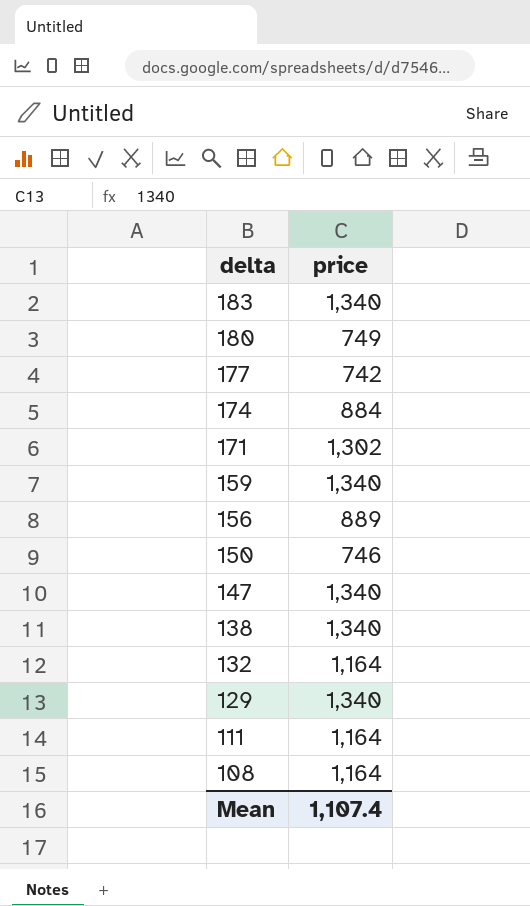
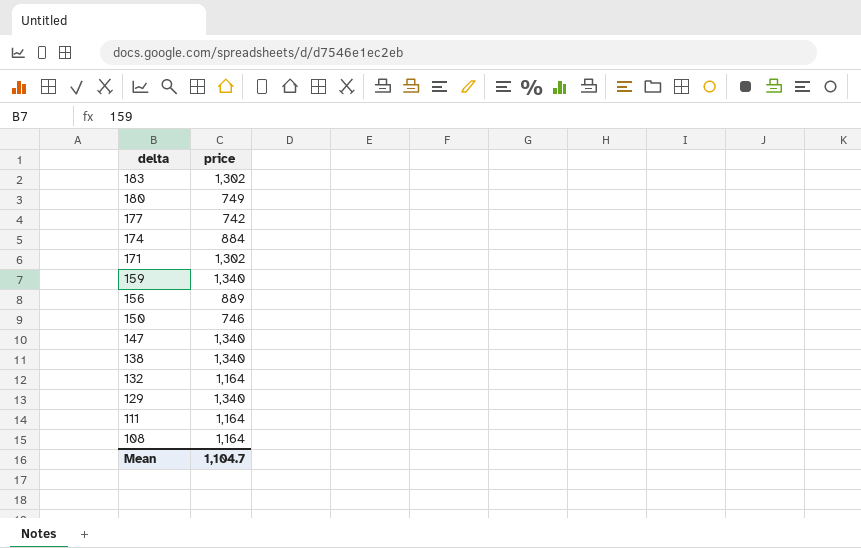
183 | price: 1,340 -> 1,302
Mean | price: 1,107.4 -> 1,104.7

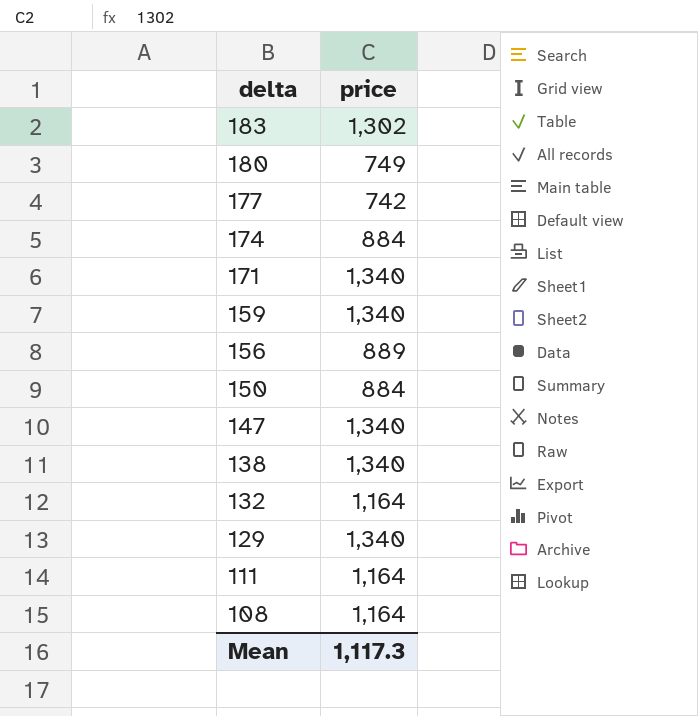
171 | price: 1,302 -> 1,340
150 | price: 746 -> 884
Mean | price: 1,104.7 -> 1,117.3

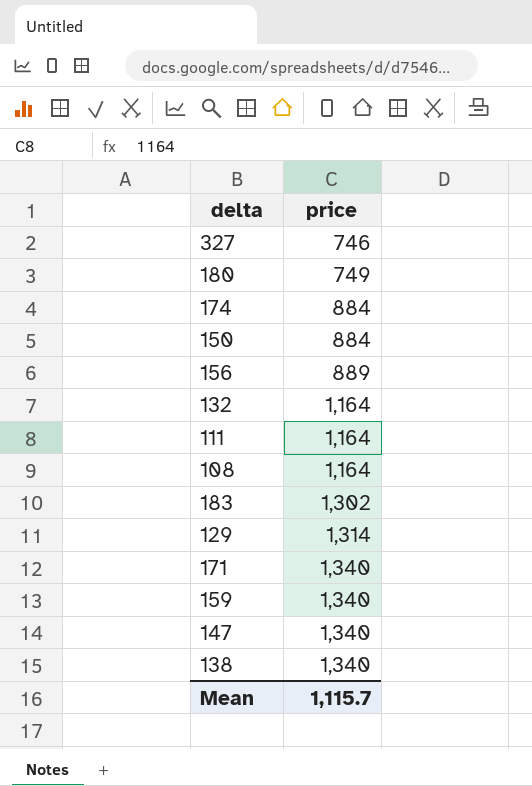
row order: delta descending -> price ascending
row 177: 742 -> none
row 327: none -> 746
129 | price: 1,340 -> 1,314
Mean | price: 1,117.3 -> 1,115.7

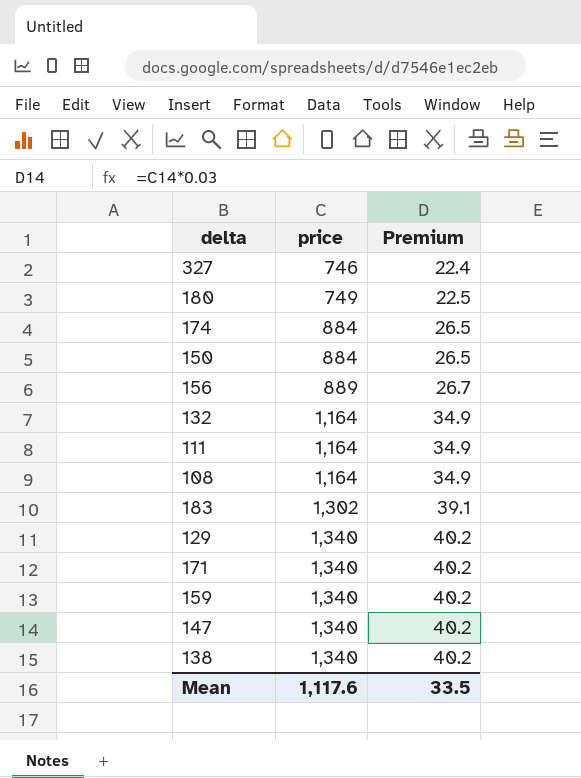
column Premium | formula: none -> [price] * 0.03
129 | price: 1,314 -> 1,340
Mean | price: 1,115.7 -> 1,117.6

